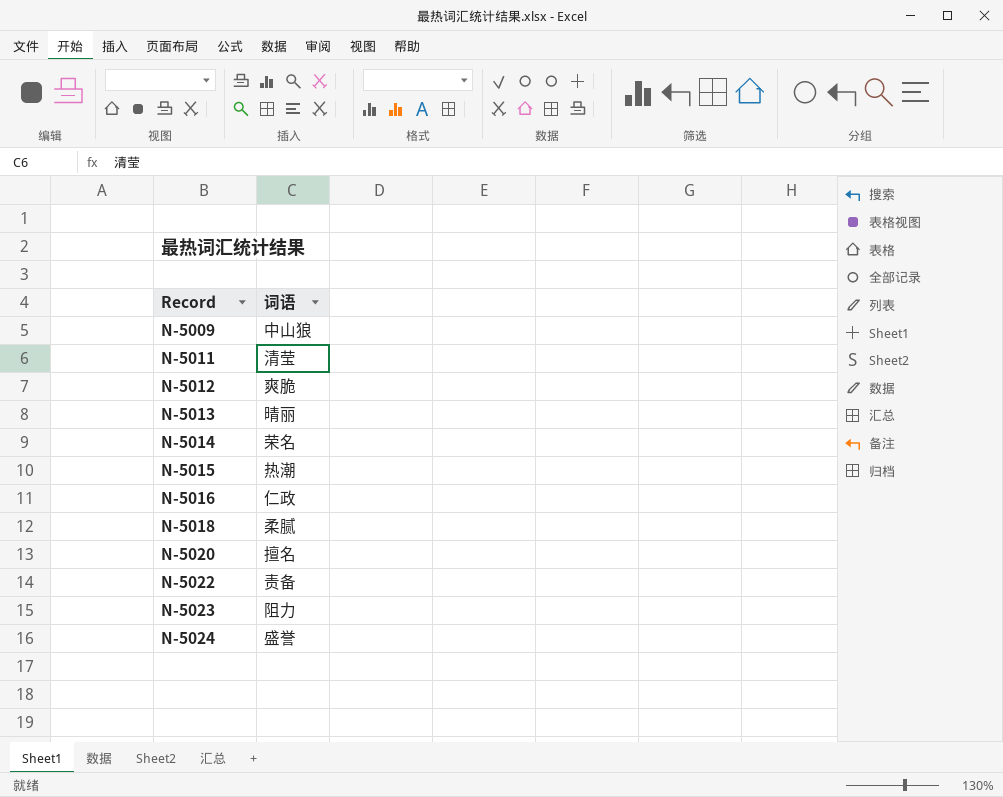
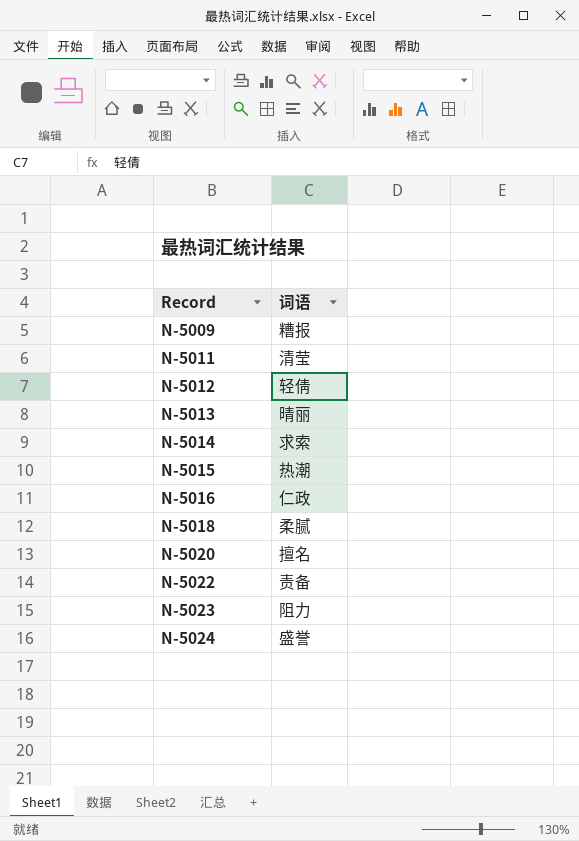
N-5009 | 词语: 中山狼 -> 糟报
N-5012 | 词语: 爽脆 -> 轻倩
N-5014 | 词语: 荣名 -> 求索

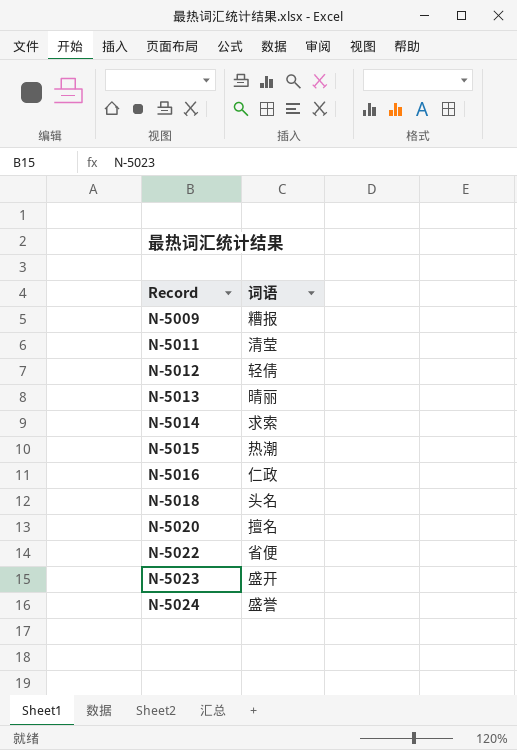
N-5018 | 词语: 柔腻 -> 头名
N-5022 | 词语: 责备 -> 省便
N-5023 | 词语: 阻力 -> 盛开

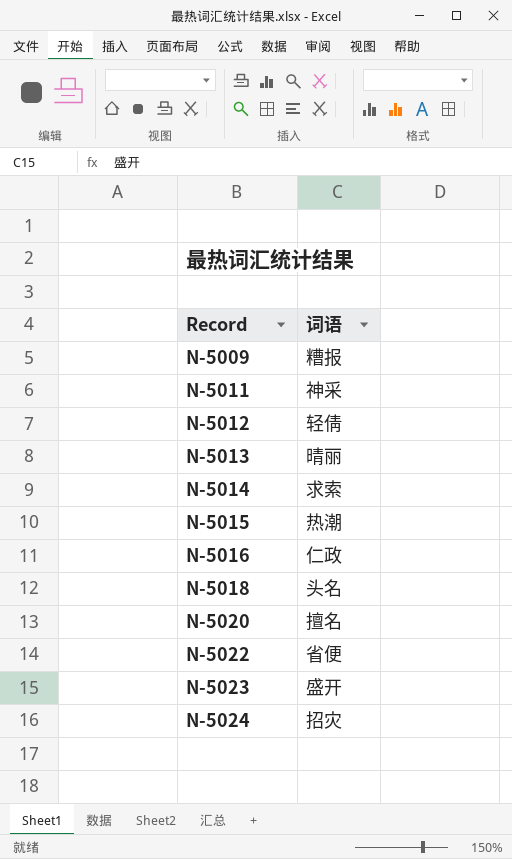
N-5011 | 词语: 清莹 -> 神采
N-5024 | 词语: 盛誉 -> 招灾

